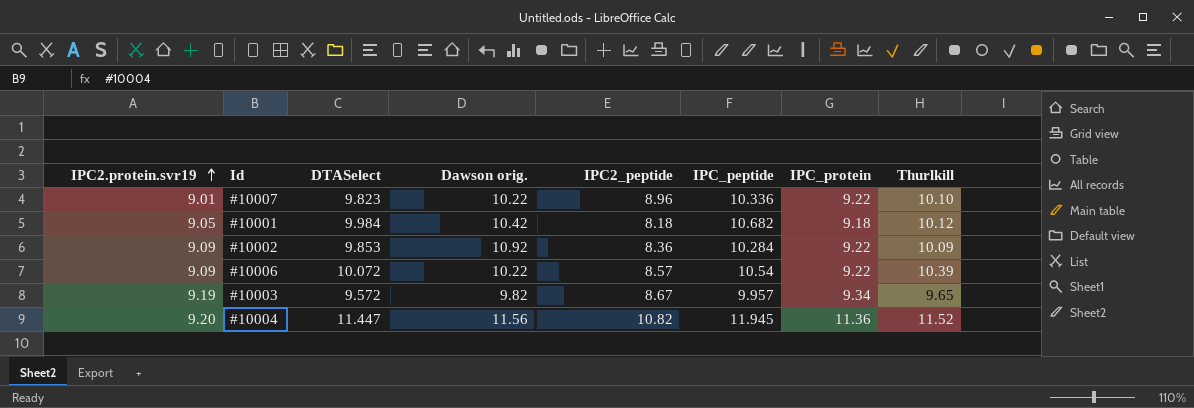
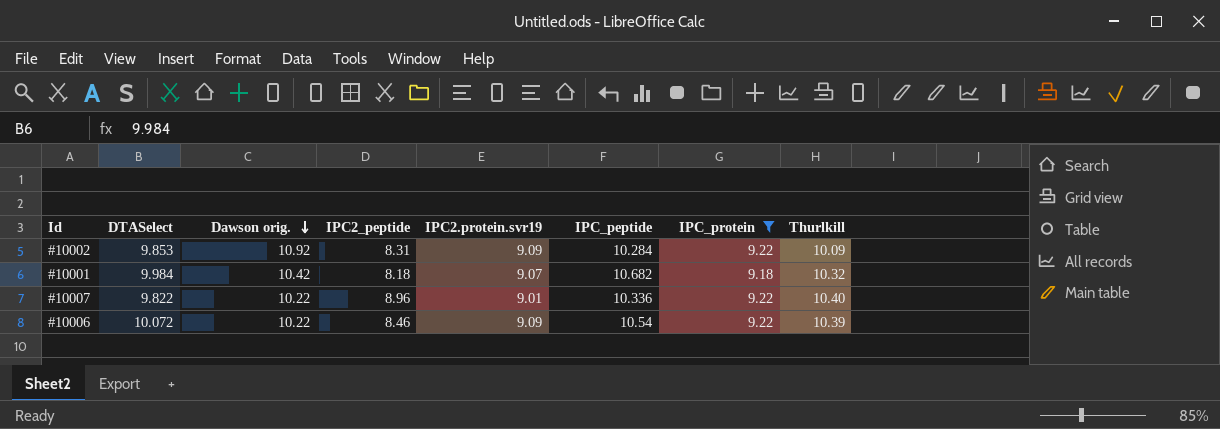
filter: none -> IPC_protein <= 9.22
row order: IPC2.protein.svr19 ascending -> Dawson orig. descending
column IPC2.protein.svr19 | position: 1 -> 5
#10002 | IPC2_peptide: 8.36 -> 8.31
#10001 | IPC2.protein.svr19: 9.05 -> 9.07
#10001 | Thurlkill: 10.12 -> 10.32
#10007 | DTASelect: 9.823 -> 9.822
#10007 | Thurlkill: 10.10 -> 10.40
#10006 | IPC2_peptide: 8.57 -> 8.46

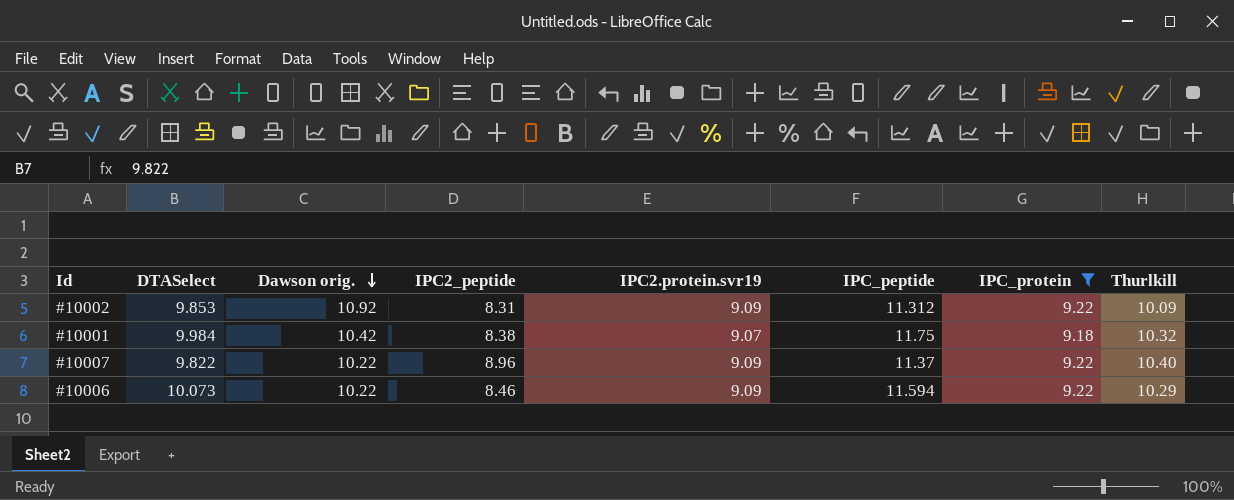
#10002 | IPC_peptide: 10.284 -> 11.312
#10001 | IPC2_peptide: 8.18 -> 8.38
#10001 | IPC_peptide: 10.682 -> 11.75
#10007 | IPC2.protein.svr19: 9.01 -> 9.09
#10007 | IPC_peptide: 10.336 -> 11.37
#10006 | DTASelect: 10.072 -> 10.073
#10006 | IPC_peptide: 10.54 -> 11.594
#10006 | Thurlkill: 10.39 -> 10.29

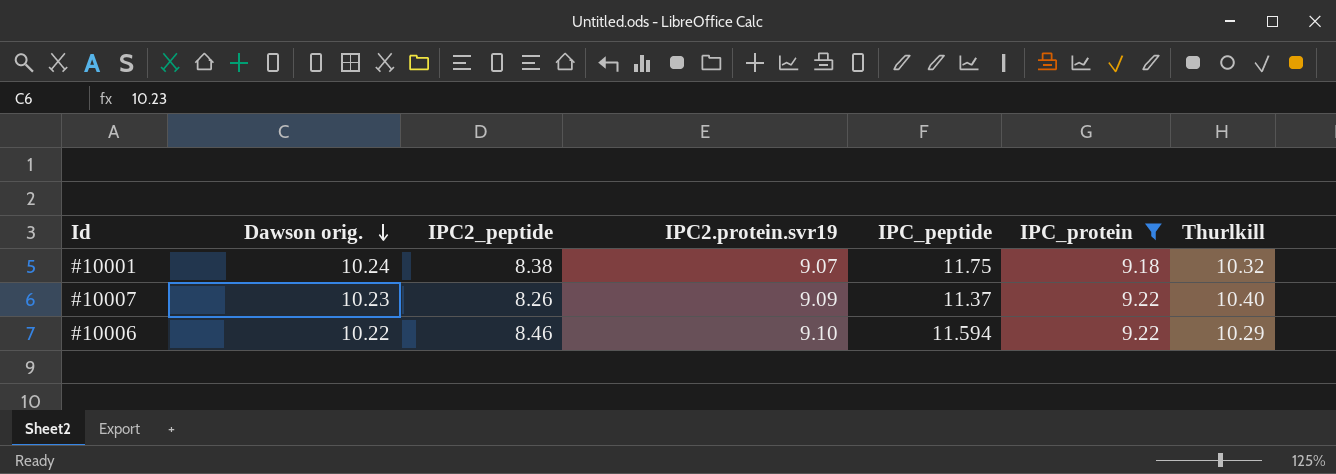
column DTASelect | position: 2 -> none
row #10002: 9.853 | 10.92 | 8.31 | 9.09 | 11.312 | 9.22 | 10.09 -> none
#10001 | Dawson orig.: 10.42 -> 10.24
#10007 | Dawson orig.: 10.22 -> 10.23
#10007 | IPC2_peptide: 8.96 -> 8.26
#10006 | IPC2.protein.svr19: 9.09 -> 9.10

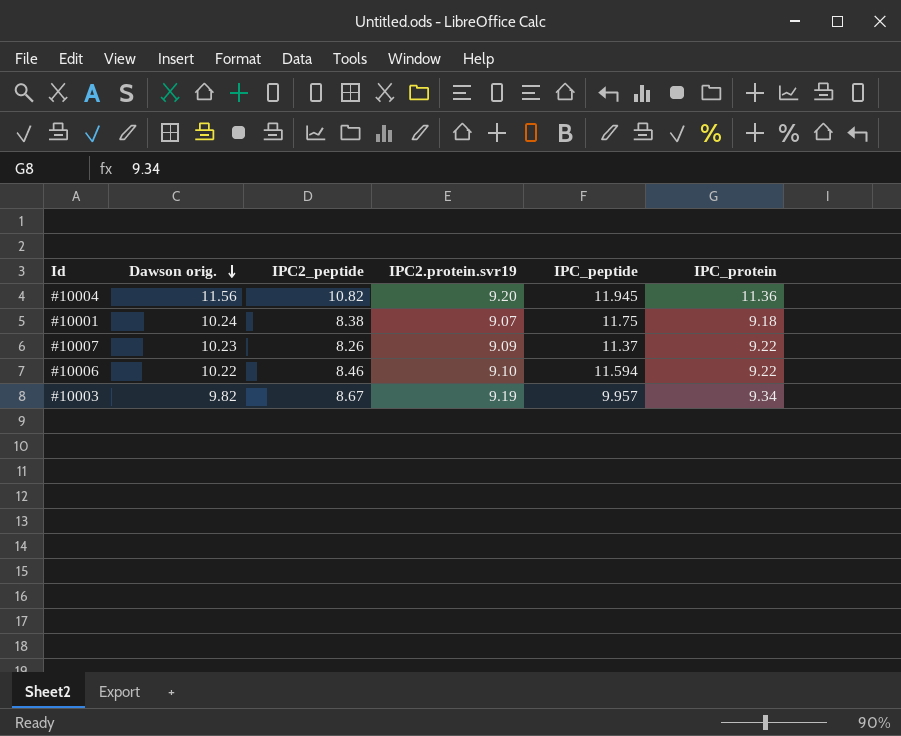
filter: IPC_protein <= 9.22 -> none
column Thurlkill | position: 7 -> none

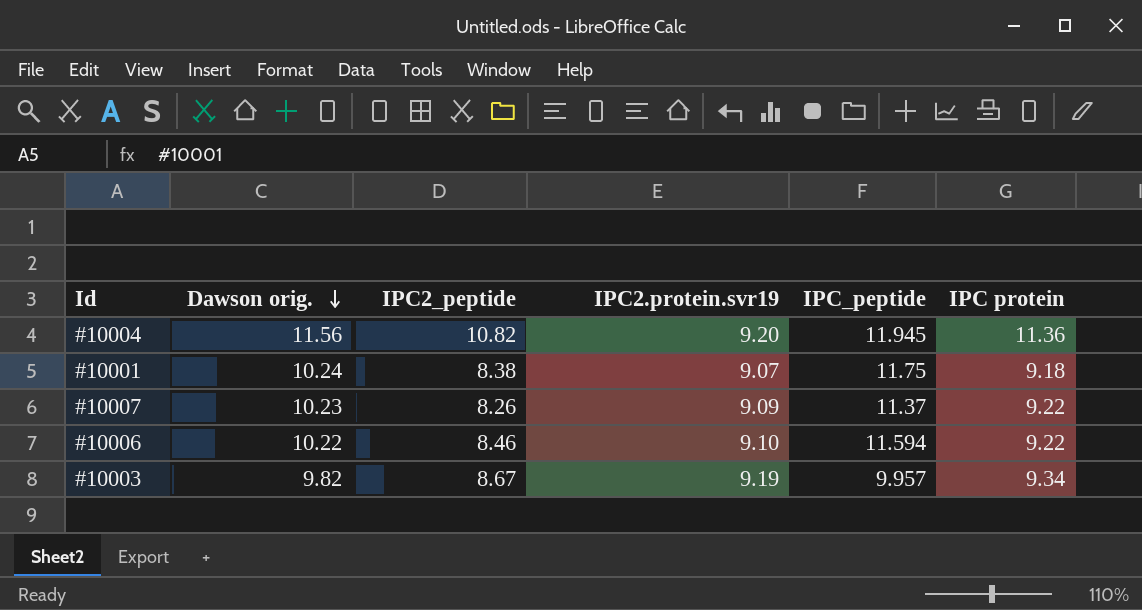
column name: IPC_protein -> IPC protein

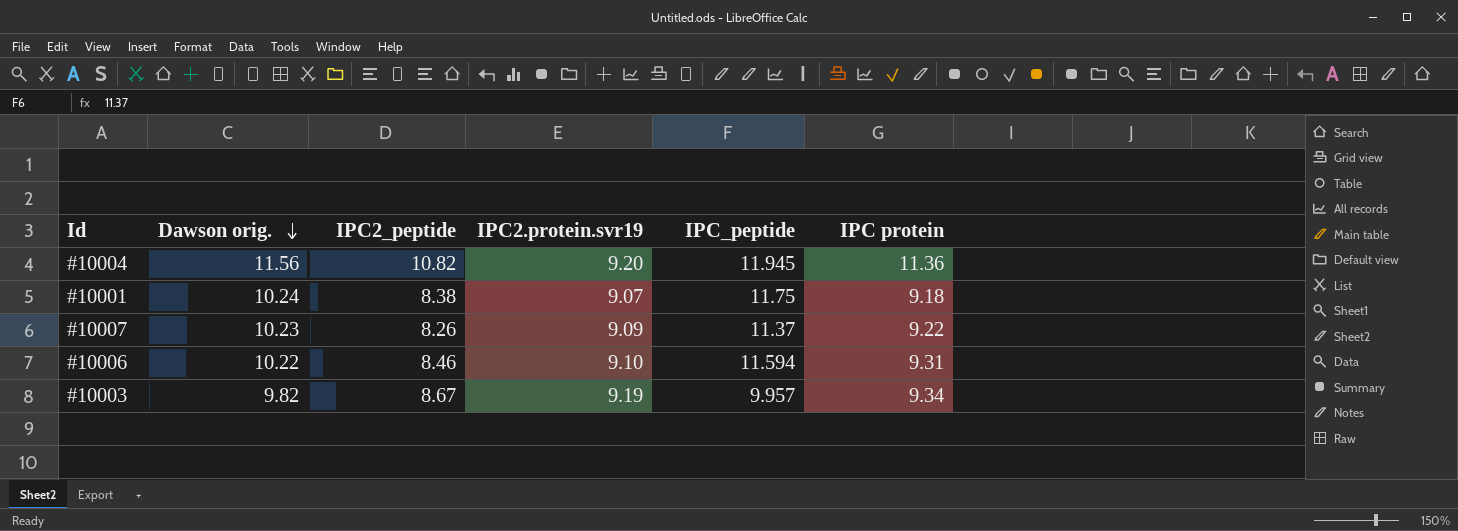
#10006 | IPC protein: 9.22 -> 9.31

